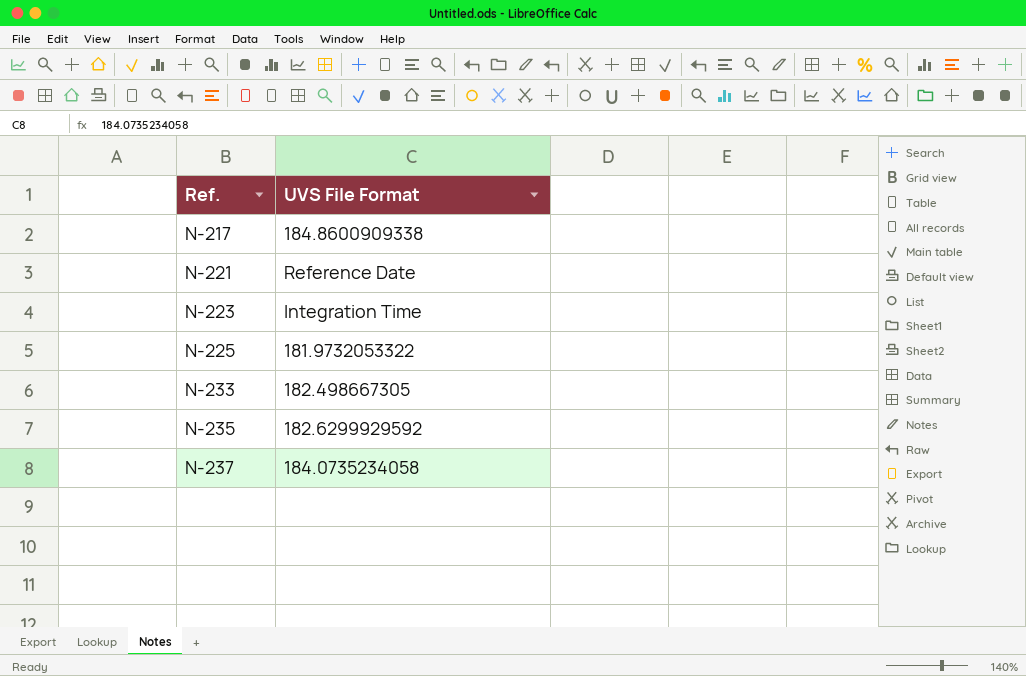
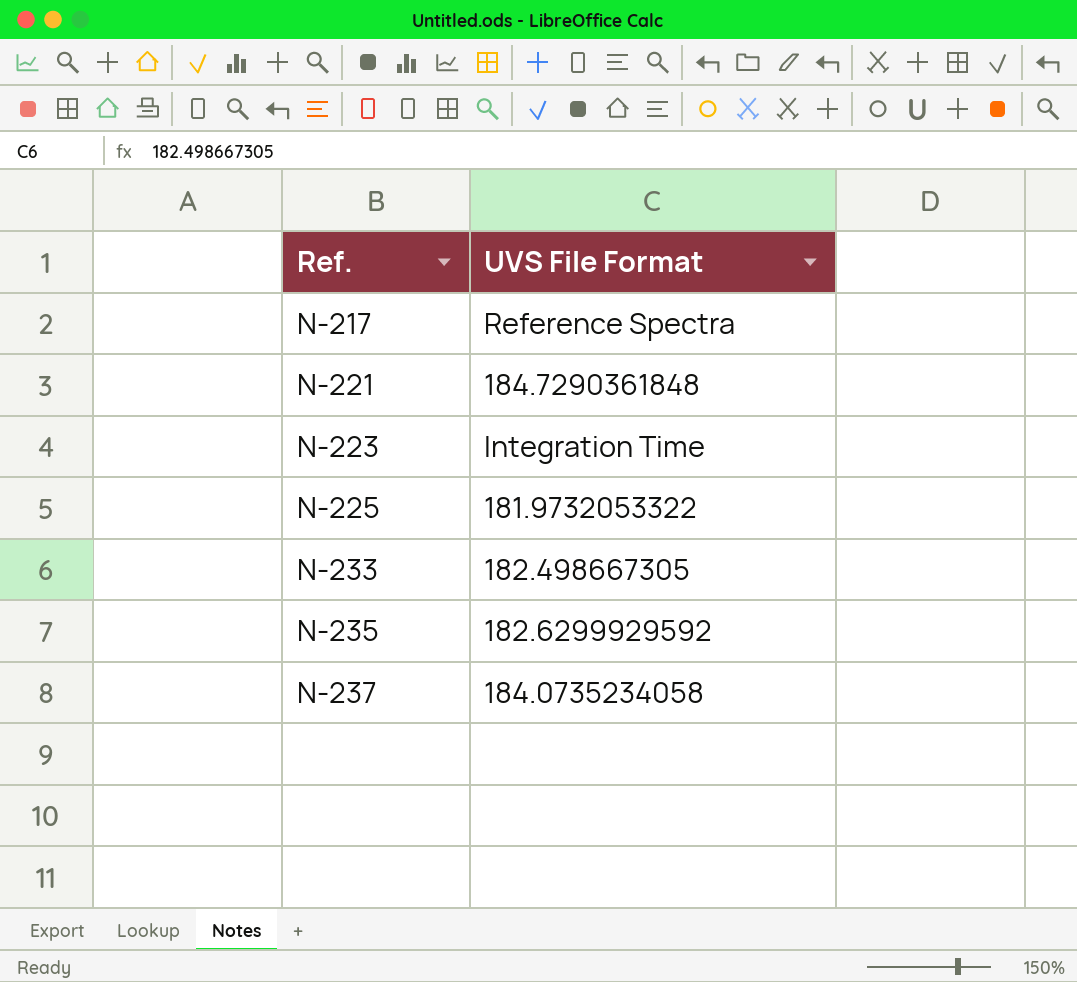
N-217 | UVS File Format: 184.8600909338 -> Reference Spectra
N-221 | UVS File Format: Reference Date -> 184.7290361848

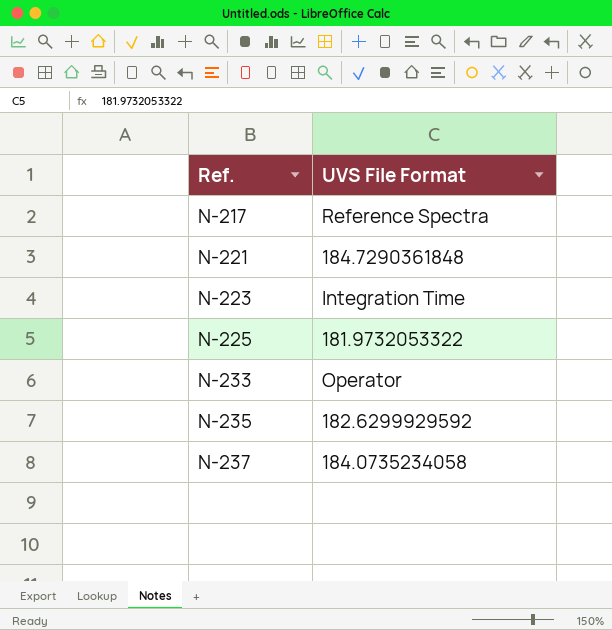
N-233 | UVS File Format: 182.498667305 -> Operator

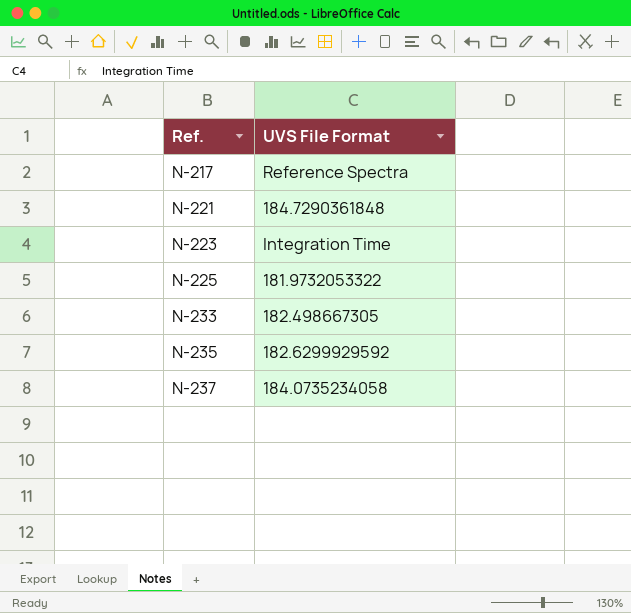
N-233 | UVS File Format: Operator -> 182.498667305

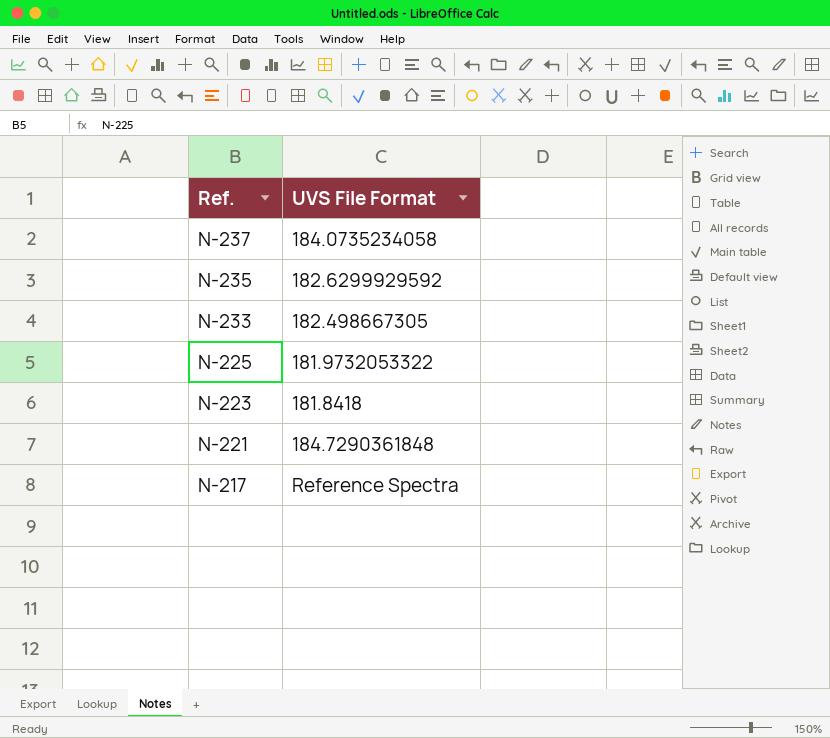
row order: Ref. ascending -> Ref. descending
N-223 | UVS File Format: Integration Time -> 181.8418

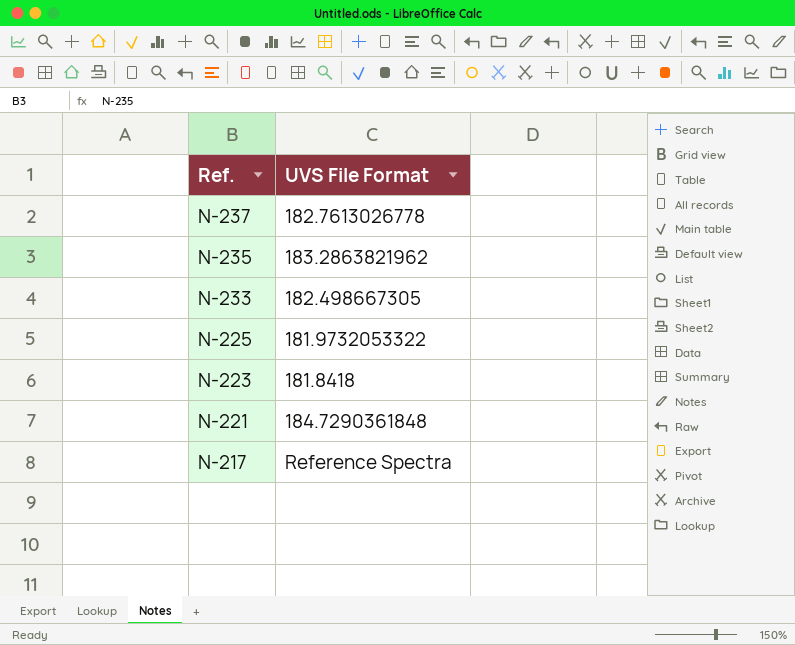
N-237 | UVS File Format: 184.0735234058 -> 182.7613026778
N-235 | UVS File Format: 182.6299929592 -> 183.2863821962

